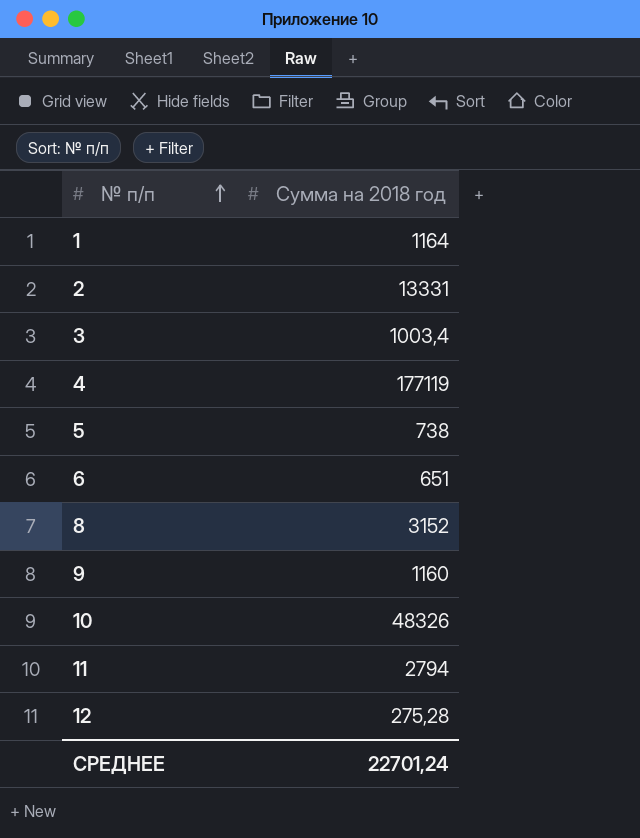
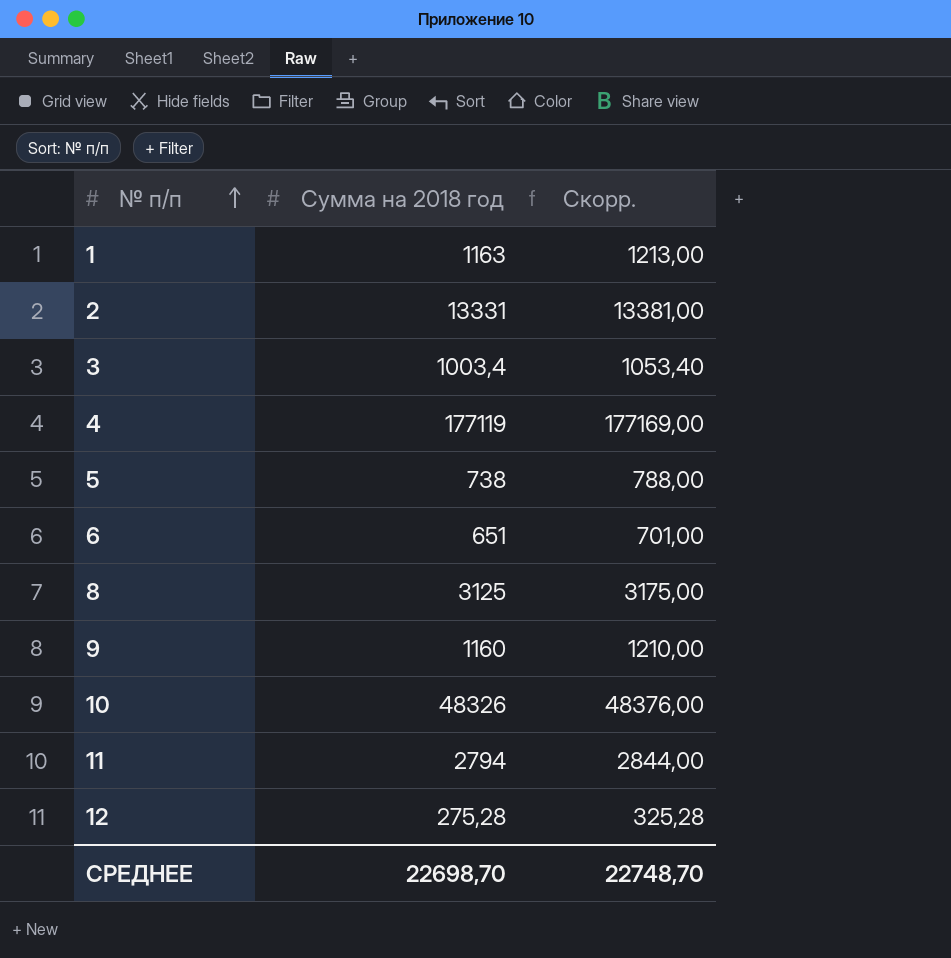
column Скорр. | formula: none -> [Сумма на 2018 год] + 50
1 | Сумма на 2018 год: 1164 -> 1163
8 | Сумма на 2018 год: 3152 -> 3125
СРЕДНЕЕ | Сумма на 2018 год: 22701,24 -> 22698,70

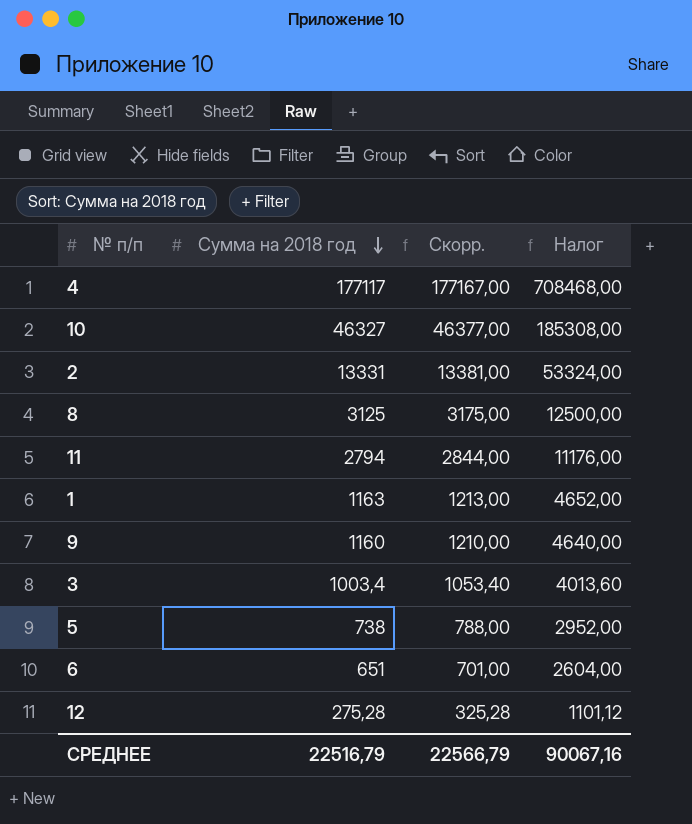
row order: № п/п ascending -> Сумма на 2018 год descending
column Налог | formula: none -> [Сумма на 2018 год] * 4
4 | Сумма на 2018 год: 177119 -> 177117
4 | Скорр.: 177169,00 -> 177167,00
10 | Сумма на 2018 год: 48326 -> 46327
10 | Скорр.: 48376,00 -> 46377,00
СРЕДНЕЕ | Сумма на 2018 год: 22698,70 -> 22516,79
СРЕДНЕЕ | Скорр.: 22748,70 -> 22566,79

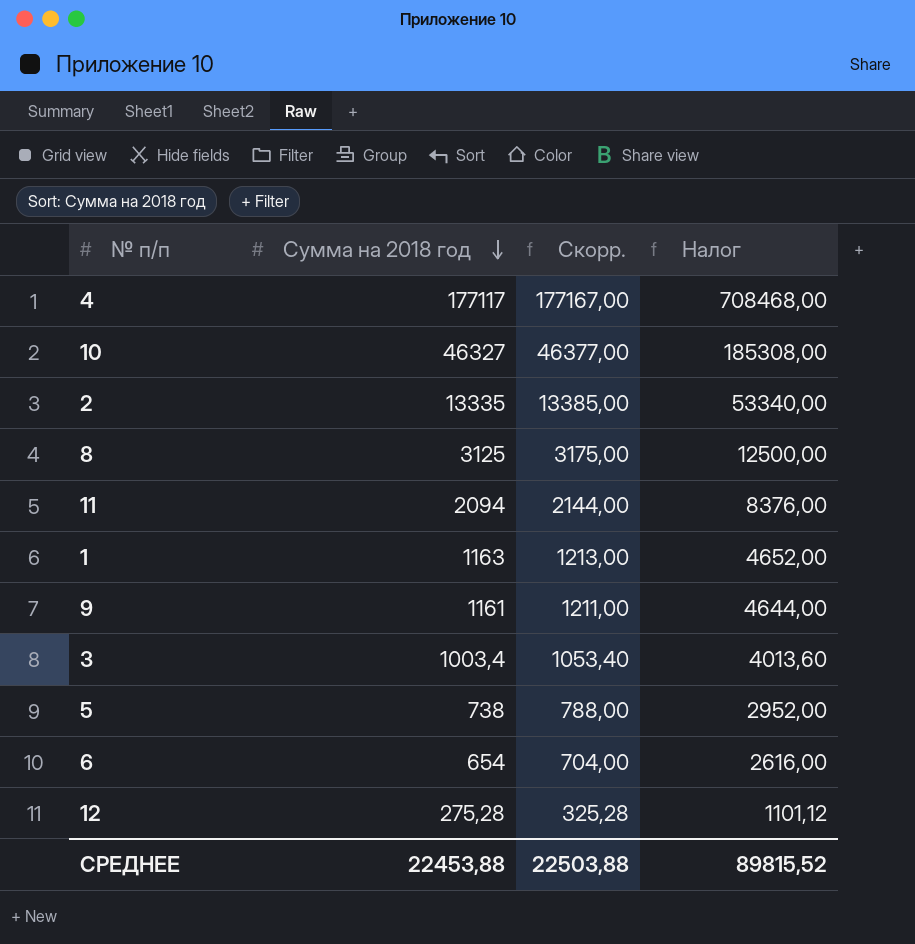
2 | Сумма на 2018 год: 13331 -> 13335
2 | Скорр.: 13381,00 -> 13385,00
2 | Налог: 53324,00 -> 53340,00
11 | Сумма на 2018 год: 2794 -> 2094
11 | Скорр.: 2844,00 -> 2144,00
11 | Налог: 11176,00 -> 8376,00
9 | Сумма на 2018 год: 1160 -> 1161
9 | Скорр.: 1210,00 -> 1211,00
9 | Налог: 4640,00 -> 4644,00
6 | Сумма на 2018 год: 651 -> 654
6 | Скорр.: 701,00 -> 704,00
6 | Налог: 2604,00 -> 2616,00
СРЕДНЕЕ | Сумма на 2018 год: 22516,79 -> 22453,88
СРЕДНЕЕ | Скорр.: 22566,79 -> 22503,88
СРЕДНЕЕ | Налог: 90067,16 -> 89815,52

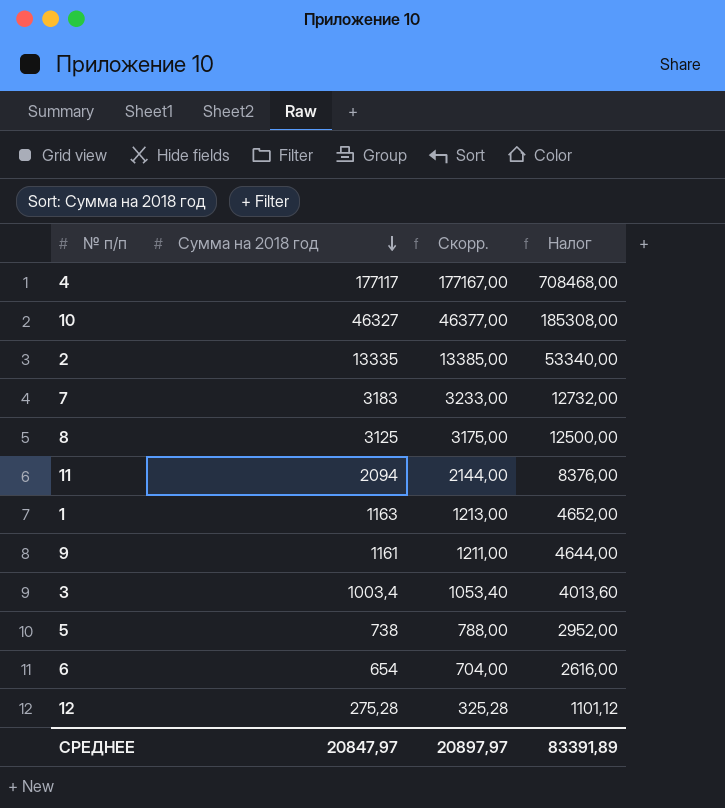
row 7: none -> 3183 | 3233,00 | 12732,00
СРЕДНЕЕ | Сумма на 2018 год: 22453,88 -> 20847,97
СРЕДНЕЕ | Скорр.: 22503,88 -> 20897,97
СРЕДНЕЕ | Налог: 89815,52 -> 83391,89

